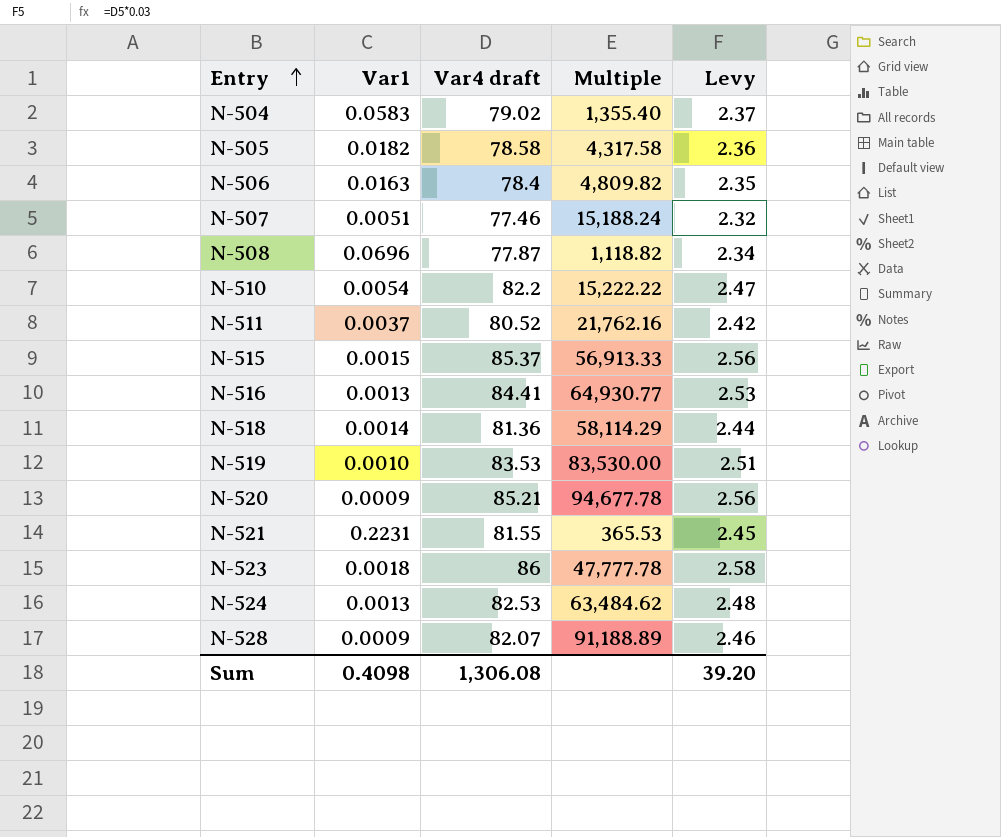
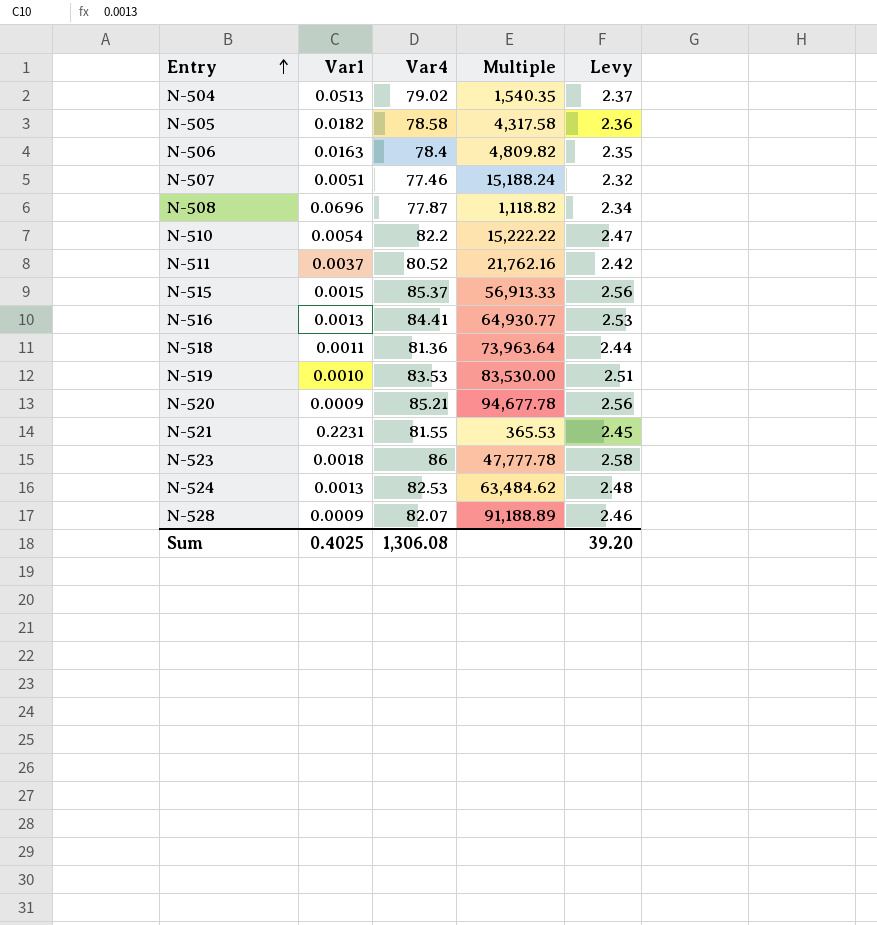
column name: Var4 draft -> Var4
N-504 | Var1: 0.0583 -> 0.0513
N-504 | Multiple: 1,355.40 -> 1,540.35
N-518 | Var1: 0.0014 -> 0.0011
N-518 | Multiple: 58,114.29 -> 73,963.64
Sum | Var1: 0.4098 -> 0.4025

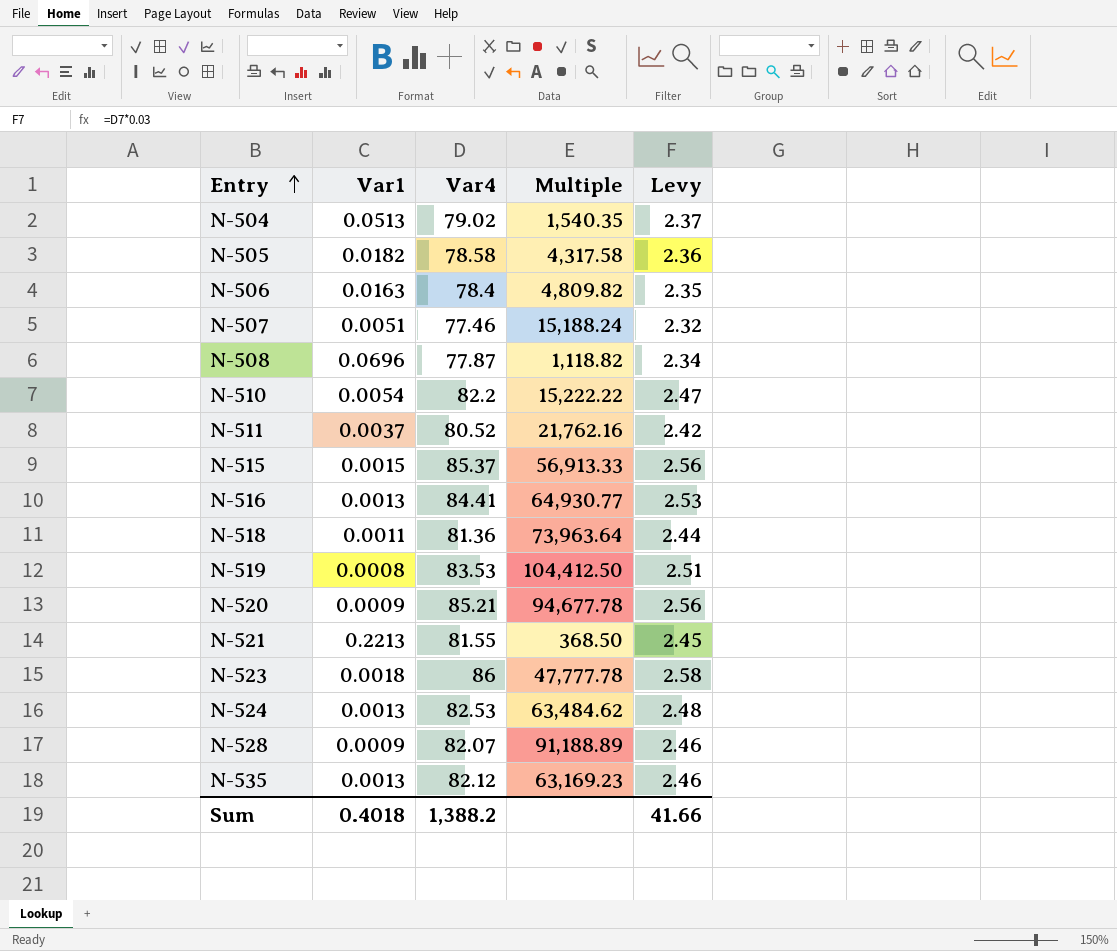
N-519 | Var1: 0.0010 -> 0.0008
N-519 | Multiple: 83,530.00 -> 104,412.50
N-521 | Var1: 0.2231 -> 0.2213
N-521 | Multiple: 365.53 -> 368.50
row N-535: none -> 0.0013 | 82.12 | 63,169.23 | 2.46
Sum | Var1: 0.4025 -> 0.4018
Sum | Var4: 1,306.08 -> 1,388.2
Sum | Levy: 39.20 -> 41.66

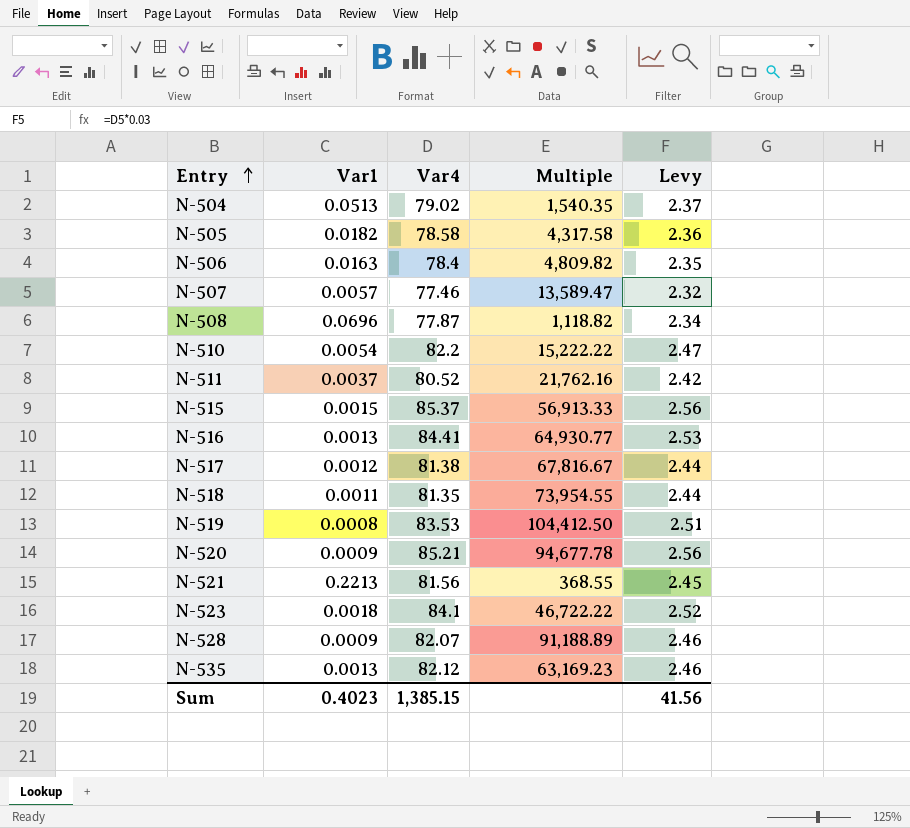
row N-524: 0.0013 | 82.53 | 63,484.62 | 2.48 -> none
N-507 | Var1: 0.0051 -> 0.0057
N-507 | Multiple: 15,188.24 -> 13,589.47
row N-517: none -> 0.0012 | 81.38 | 67,816.67 | 2.44
N-518 | Var4: 81.36 -> 81.35
N-518 | Multiple: 73,963.64 -> 73,954.55
N-521 | Var4: 81.55 -> 81.56
N-521 | Multiple: 368.50 -> 368.55
N-523 | Var4: 86 -> 84.1
N-523 | Multiple: 47,777.78 -> 46,722.22
N-523 | Levy: 2.58 -> 2.52
Sum | Var1: 0.4018 -> 0.4023
Sum | Var4: 1,388.2 -> 1,385.15
Sum | Levy: 41.66 -> 41.56

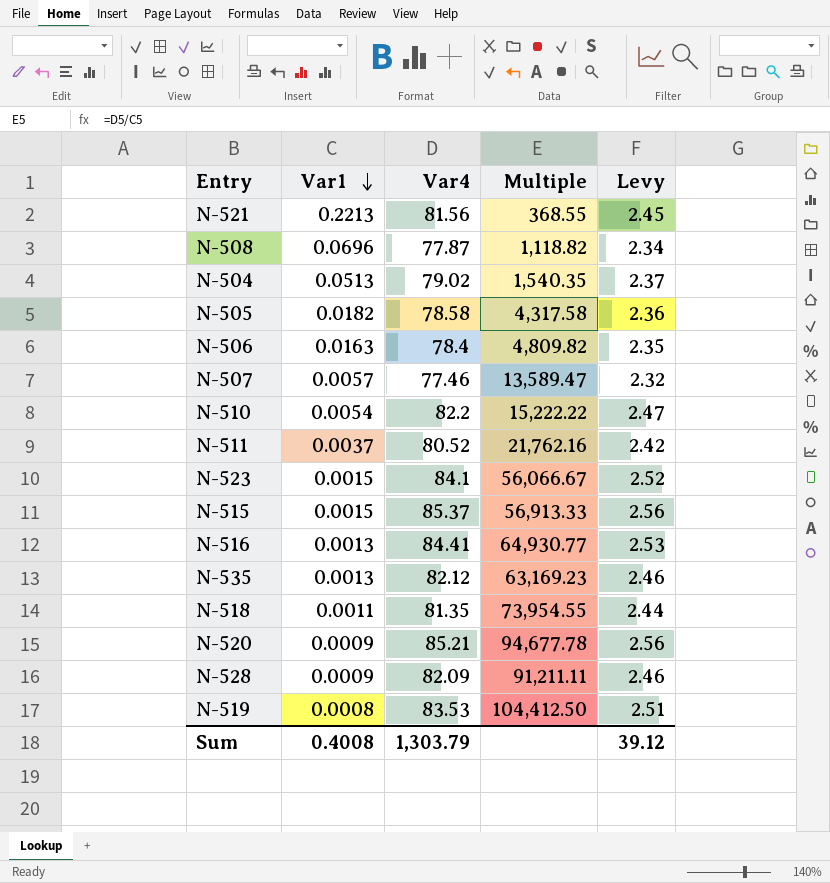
row order: Entry ascending -> Var1 descending
row N-517: 0.0012 | 81.38 | 67,816.67 | 2.44 -> none
N-523 | Var1: 0.0018 -> 0.0015
N-523 | Multiple: 46,722.22 -> 56,066.67
N-528 | Var4: 82.07 -> 82.09
N-528 | Multiple: 91,188.89 -> 91,211.11
Sum | Var1: 0.4023 -> 0.4008
Sum | Var4: 1,385.15 -> 1,303.79
Sum | Levy: 41.56 -> 39.12

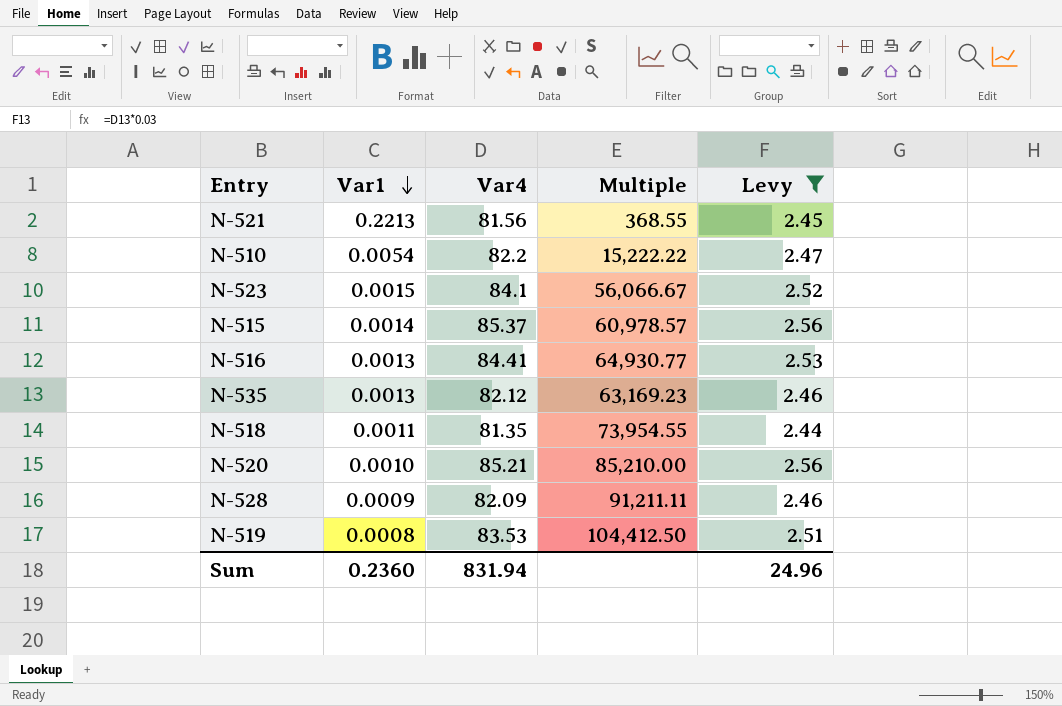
filter: none -> Levy >= 2.44
N-515 | Var1: 0.0015 -> 0.0014
N-515 | Multiple: 56,913.33 -> 60,978.57
N-520 | Var1: 0.0009 -> 0.0010
N-520 | Multiple: 94,677.78 -> 85,210.00
Sum | Var1: 0.4008 -> 0.2360
Sum | Var4: 1,303.79 -> 831.94
Sum | Levy: 39.12 -> 24.96

